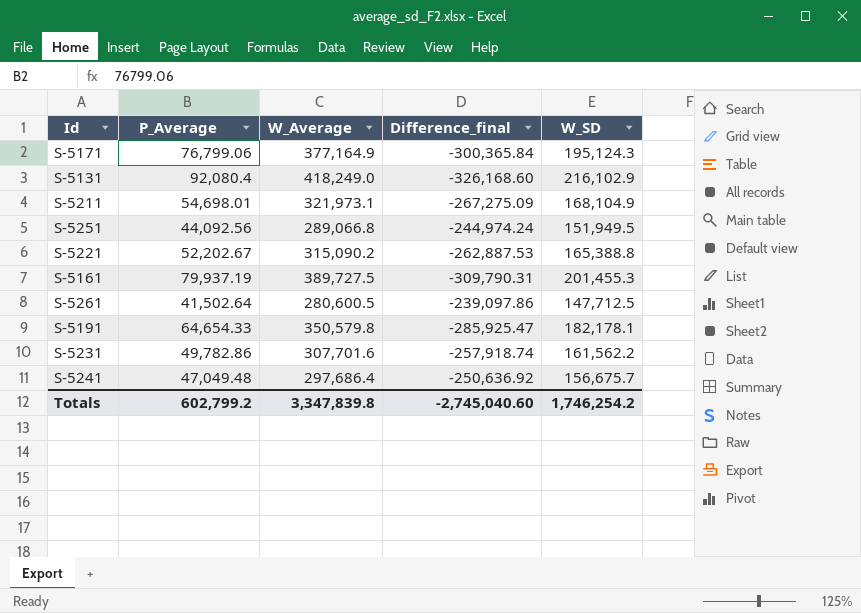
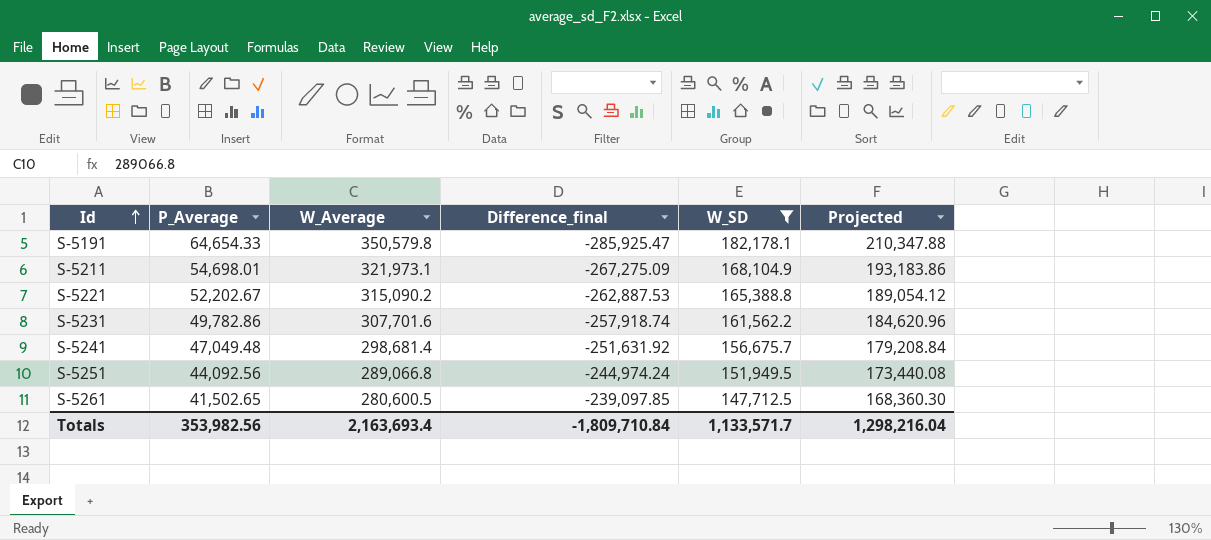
filter: none -> W_SD <= 182,178.1
row order: none -> Id ascending
column Projected | formula: none -> [W_Average] * 0.6
S-5241 | W_Average: 297,686.4 -> 298,681.4
S-5241 | Difference_final: -250,636.92 -> -251,631.92
S-5261 | P_Average: 41,502.64 -> 41,502.65
S-5261 | Difference_final: -239,097.86 -> -239,097.85
Totals | P_Average: 602,799.2 -> 353,982.56
Totals | W_Average: 3,347,839.8 -> 2,163,693.4
Totals | Difference_final: -2,745,040.60 -> -1,809,710.84
Totals | W_SD: 1,746,254.2 -> 1,133,571.7

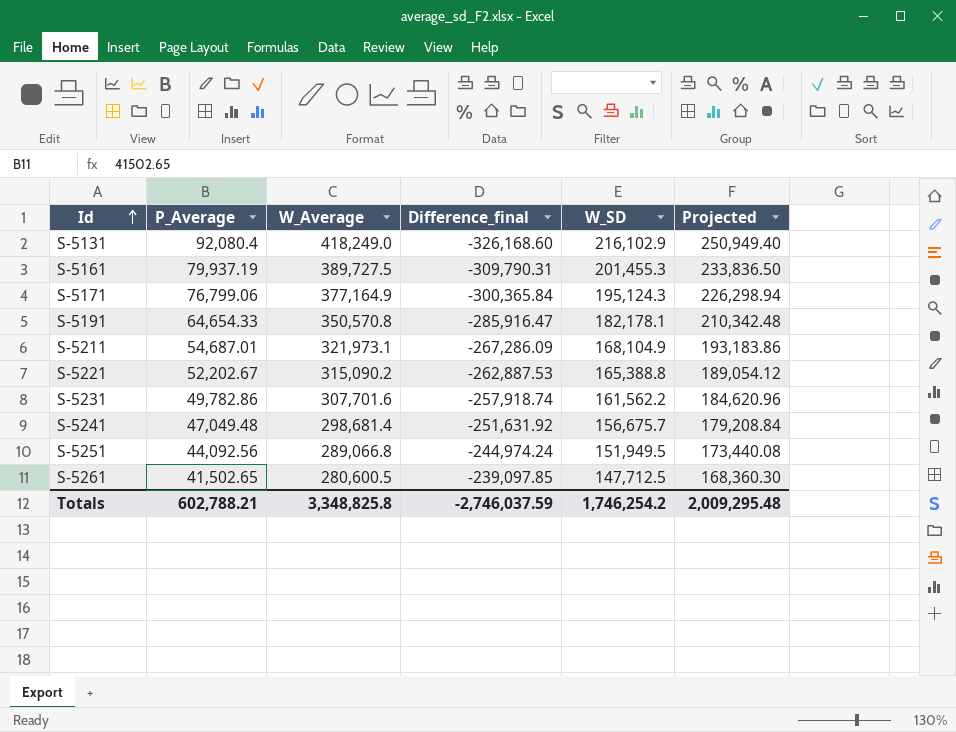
filter: W_SD <= 182,178.1 -> none
S-5191 | W_Average: 350,579.8 -> 350,570.8
S-5191 | Difference_final: -285,925.47 -> -285,916.47
S-5191 | Projected: 210,347.88 -> 210,342.48
S-5211 | P_Average: 54,698.01 -> 54,687.01
S-5211 | Difference_final: -267,275.09 -> -267,286.09
Totals | P_Average: 353,982.56 -> 602,788.21
Totals | W_Average: 2,163,693.4 -> 3,348,825.8
Totals | Difference_final: -1,809,710.84 -> -2,746,037.59
Totals | W_SD: 1,133,571.7 -> 1,746,254.2
Totals | Projected: 1,298,216.04 -> 2,009,295.48

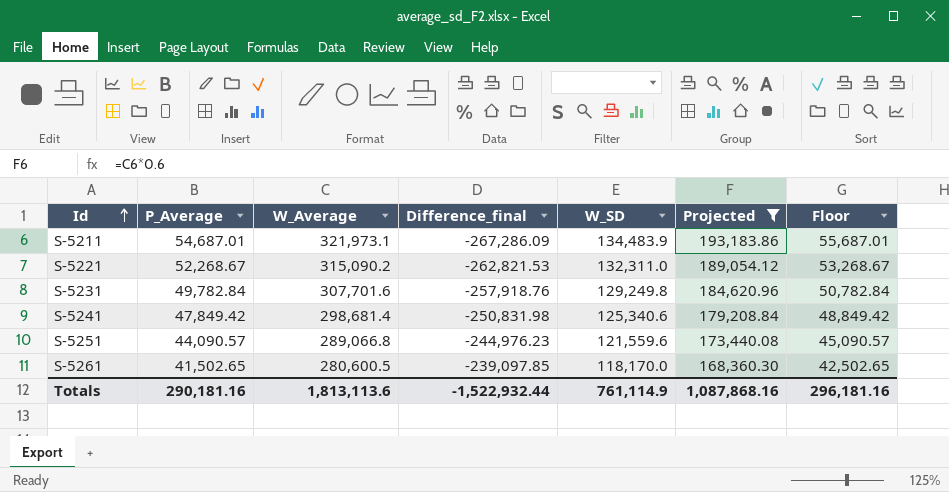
filter: none -> Projected <= 193,183.86
column Floor | formula: none -> [P_Average] + 1000
S-5211 | W_SD: 168,104.9 -> 134,483.9
S-5221 | P_Average: 52,202.67 -> 52,268.67
S-5221 | Difference_final: -262,887.53 -> -262,821.53
S-5221 | W_SD: 165,388.8 -> 132,311.0
S-5231 | P_Average: 49,782.86 -> 49,782.84
S-5231 | Difference_final: -257,918.74 -> -257,918.76
S-5231 | W_SD: 161,562.2 -> 129,249.8
S-5241 | P_Average: 47,049.48 -> 47,849.42
S-5241 | Difference_final: -251,631.92 -> -250,831.98
S-5241 | W_SD: 156,675.7 -> 125,340.6
S-5251 | P_Average: 44,092.56 -> 44,090.57
S-5251 | Difference_final: -244,974.24 -> -244,976.23
S-5251 | W_SD: 151,949.5 -> 121,559.6
S-5261 | W_SD: 147,712.5 -> 118,170.0
Totals | P_Average: 602,788.21 -> 290,181.16
Totals | W_Average: 3,348,825.8 -> 1,813,113.6
Totals | Difference_final: -2,746,037.59 -> -1,522,932.44
Totals | W_SD: 1,746,254.2 -> 761,114.9
Totals | Projected: 2,009,295.48 -> 1,087,868.16

